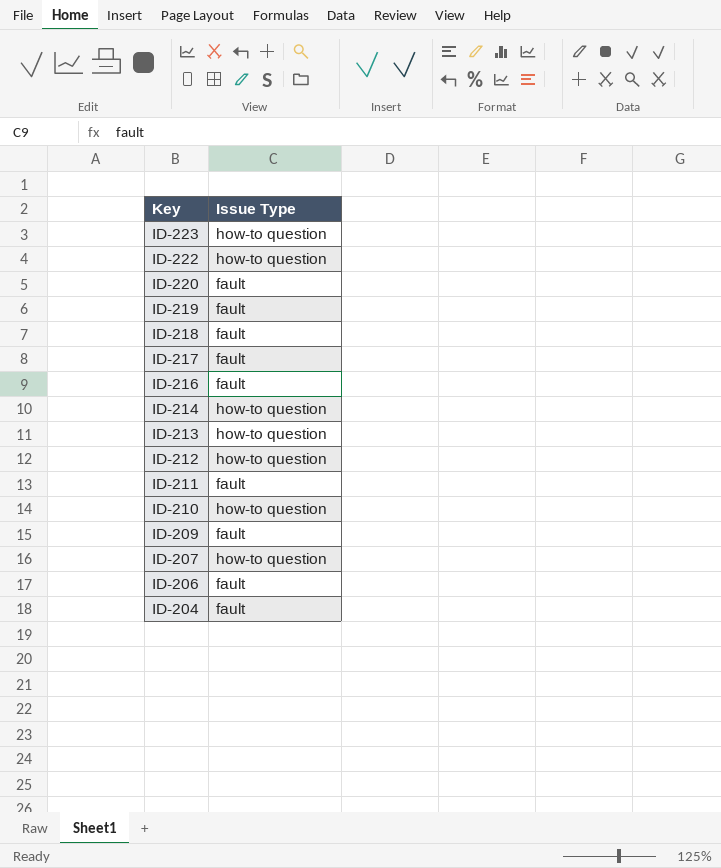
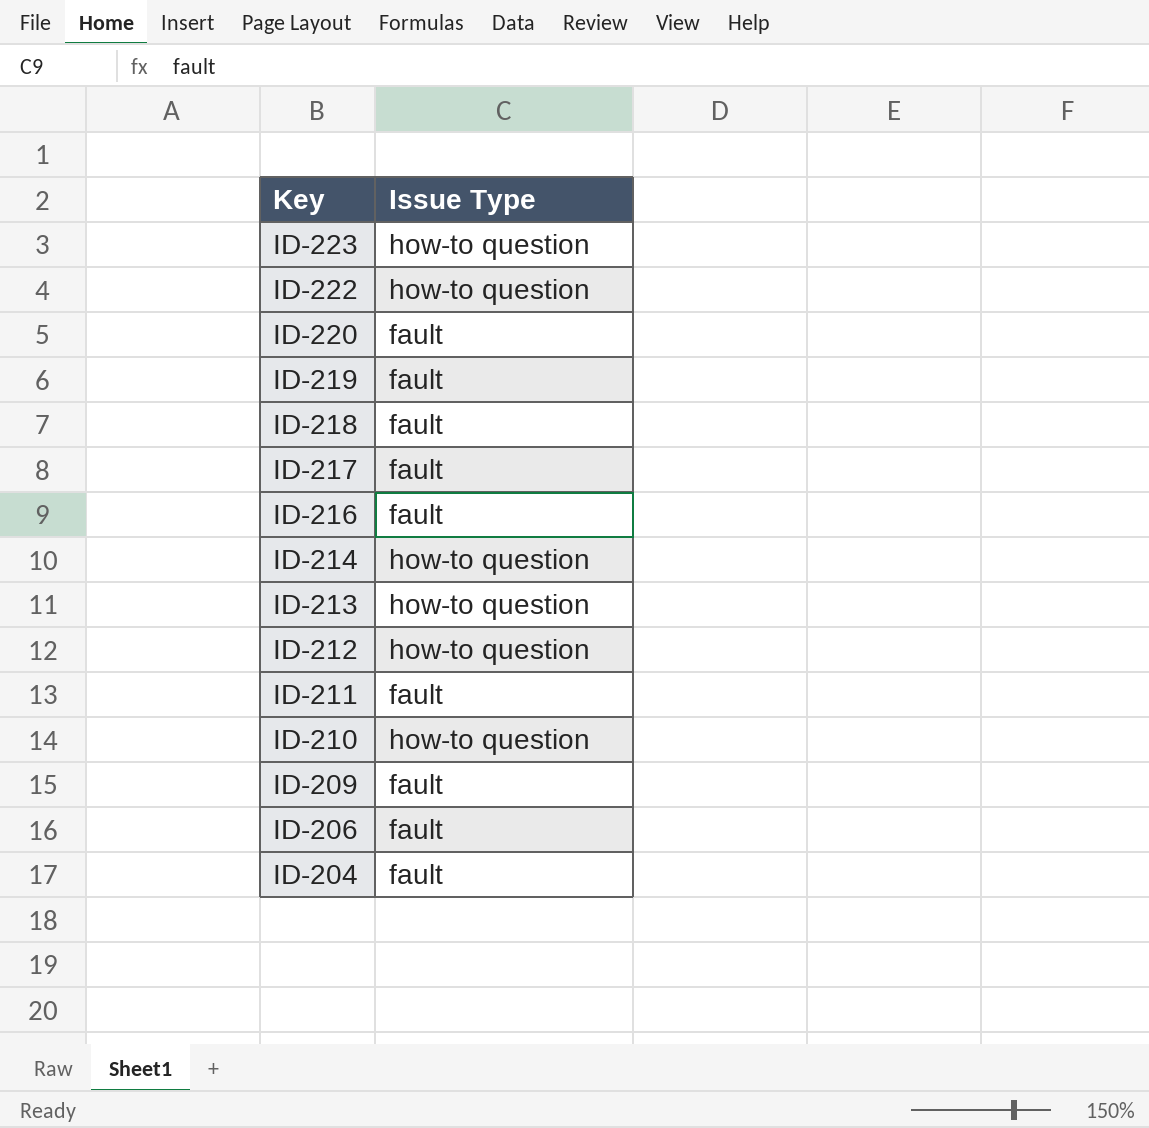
row ID-207: how-to question -> none

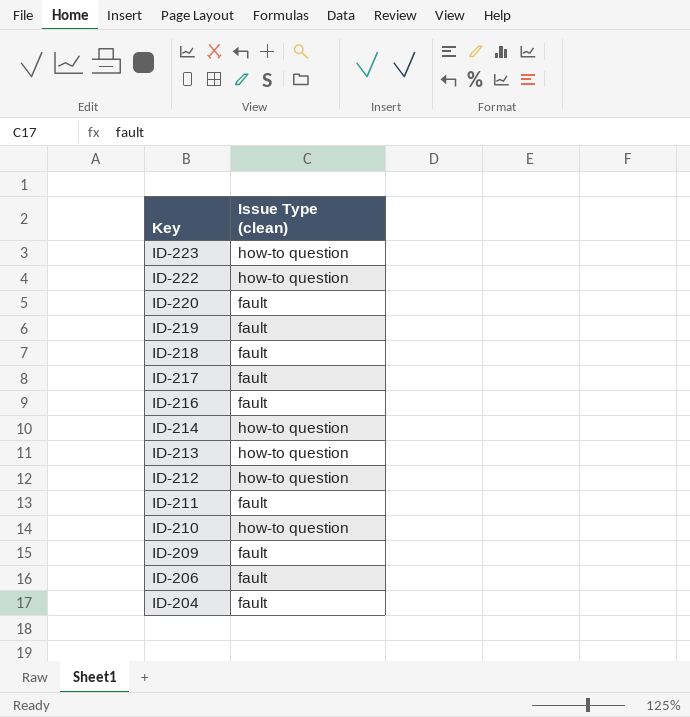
column name: Issue Type -> Issue Type (clean)

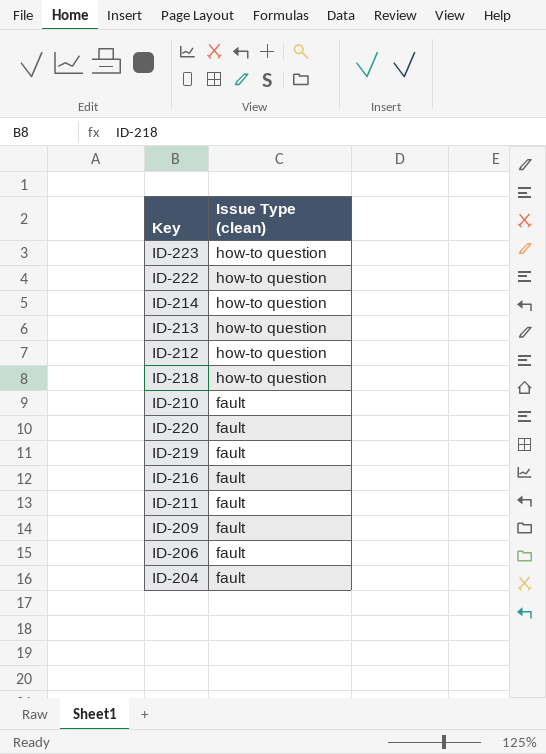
row order: Key descending -> Issue Type (clean) descending
row ID-217: fault -> none
ID-218 | Issue Type (clean): fault -> how-to question
ID-210 | Issue Type (clean): how-to question -> fault

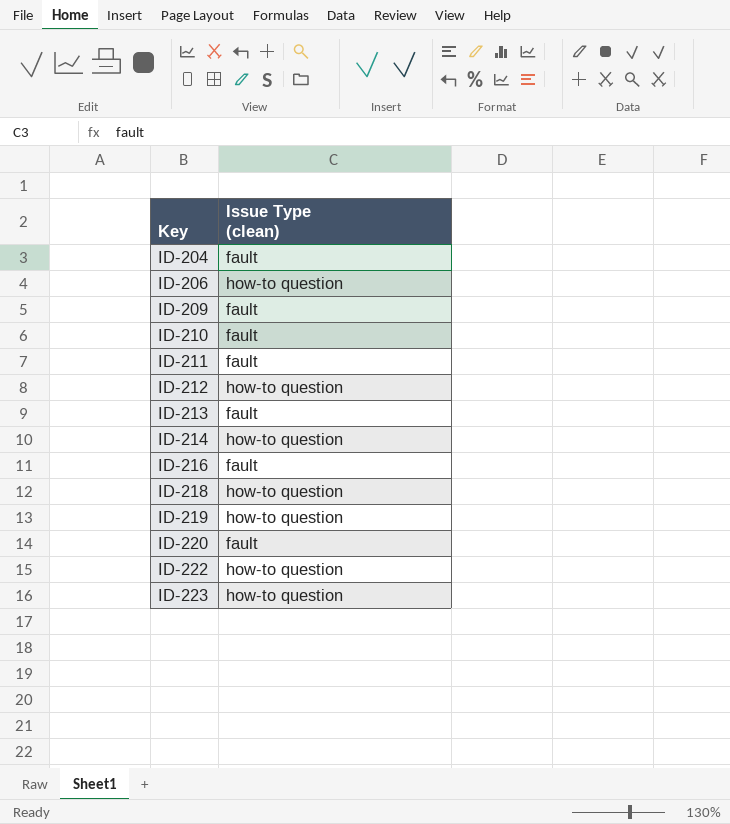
row order: Issue Type (clean) descending -> Key ascending
ID-206 | Issue Type (clean): fault -> how-to question
ID-213 | Issue Type (clean): how-to question -> fault
ID-219 | Issue Type (clean): fault -> how-to question

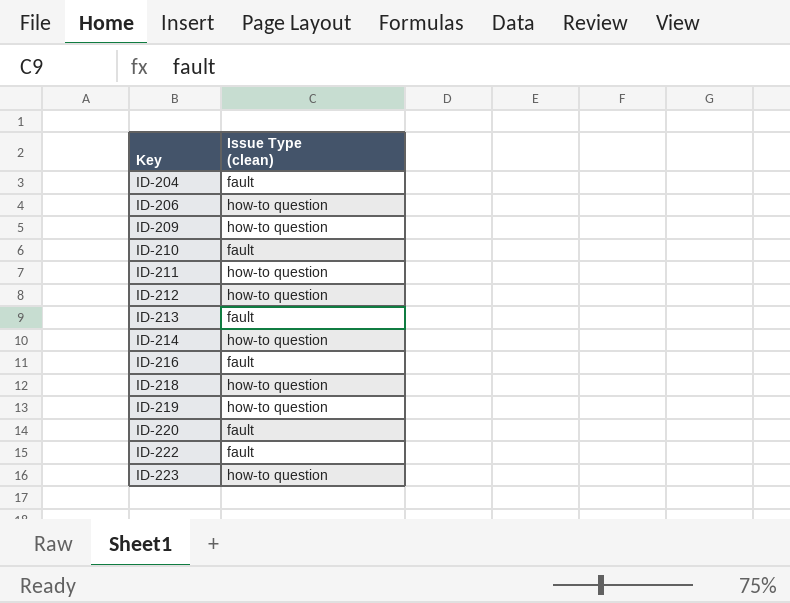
ID-209 | Issue Type (clean): fault -> how-to question
ID-211 | Issue Type (clean): fault -> how-to question
ID-222 | Issue Type (clean): how-to question -> fault

